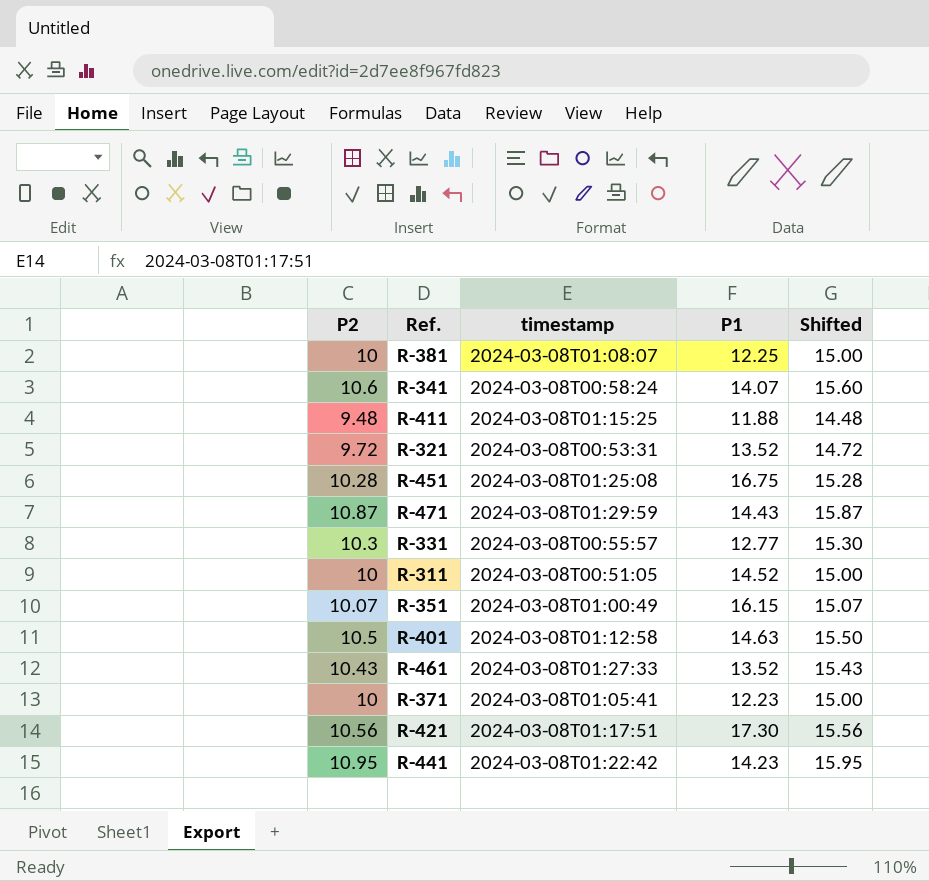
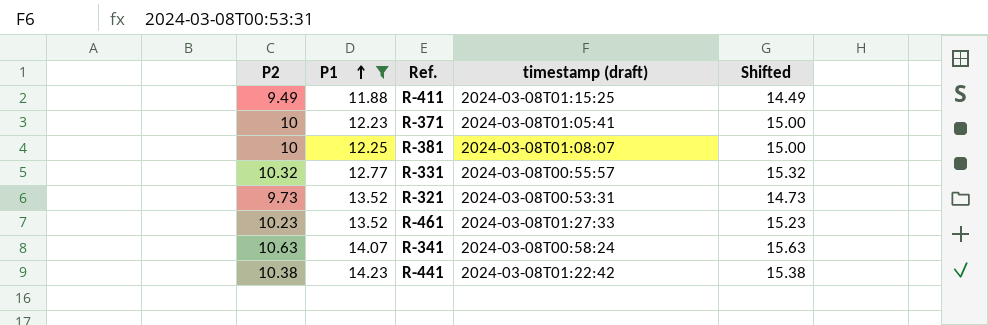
filter: none -> P1 <= 14.23
row order: none -> P1 ascending
column P1 | position: 4 -> 2
column name: timestamp -> timestamp (draft)
R-411 | P2: 9.48 -> 9.49
R-411 | Shifted: 14.48 -> 14.49
R-331 | P2: 10.3 -> 10.32
R-331 | Shifted: 15.30 -> 15.32
R-321 | P2: 9.72 -> 9.73
R-321 | Shifted: 14.72 -> 14.73
R-461 | P2: 10.43 -> 10.23
R-461 | Shifted: 15.43 -> 15.23
R-341 | P2: 10.6 -> 10.63
R-341 | Shifted: 15.60 -> 15.63
R-441 | P2: 10.95 -> 10.38
R-441 | Shifted: 15.95 -> 15.38

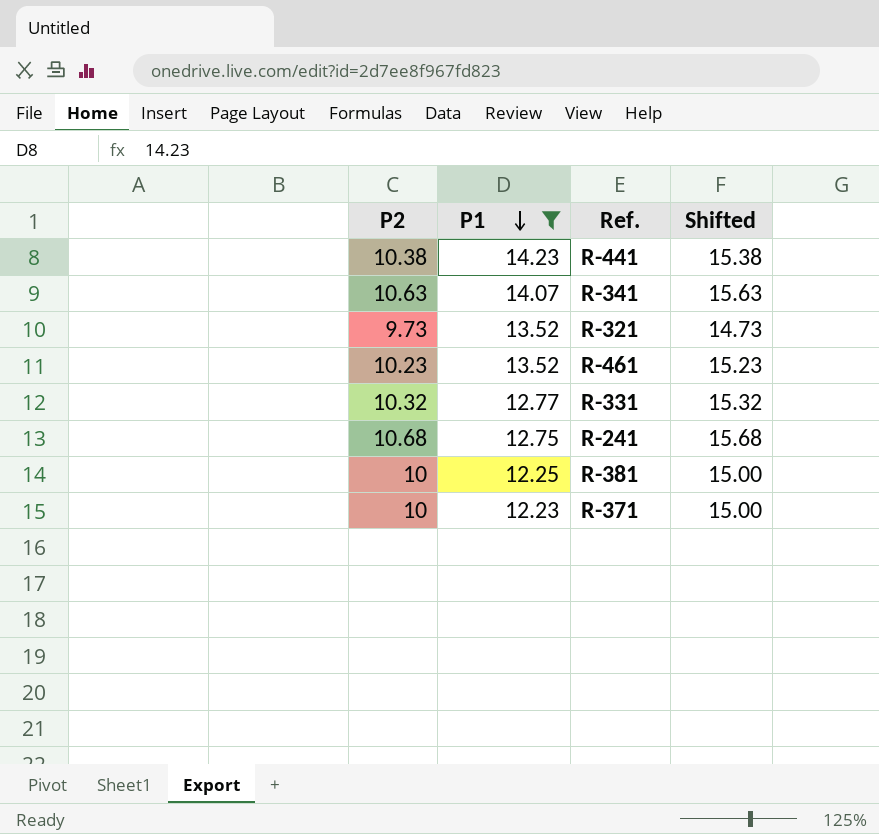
row order: P1 ascending -> P1 descending
column timestamp (draft) | position: 4 -> none
row R-411: 9.49 | 11.88 | 2024-03-08T01:15:25 | 14.49 -> none
row R-241: none -> 10.68 | 12.75 | 15.68

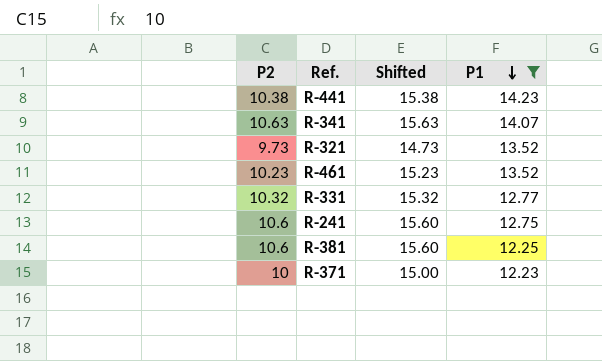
column P1 | position: 2 -> 4
R-241 | P2: 10.68 -> 10.6
R-241 | Shifted: 15.68 -> 15.60
R-381 | P2: 10 -> 10.6
R-381 | Shifted: 15.00 -> 15.60

